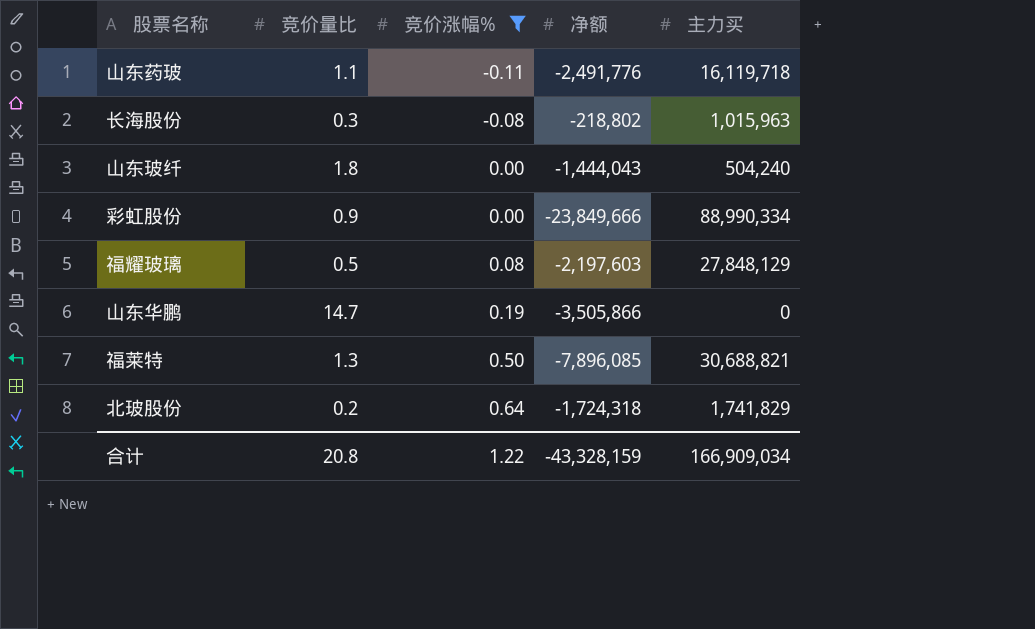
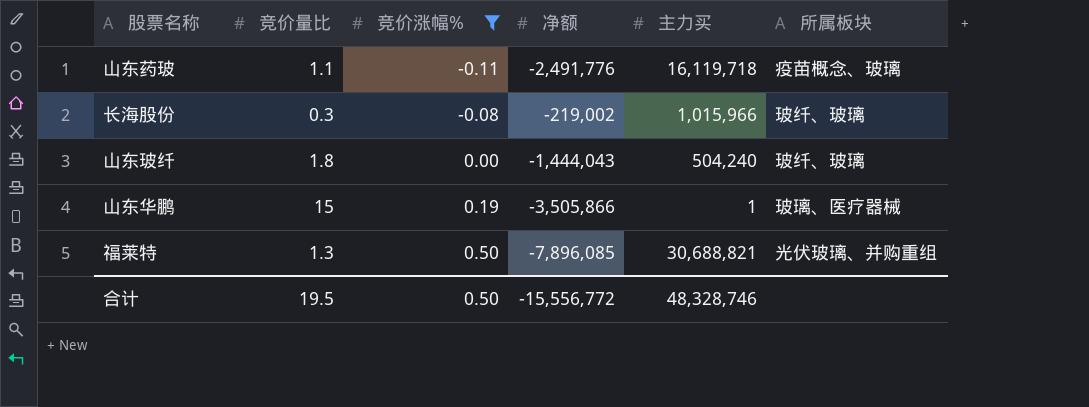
column 所属板块 | position: none -> 6
row 彩虹股份: 0.9 | 0.00 | -23,849,666 | 88,990,334 -> none
row 福耀玻璃: 0.5 | 0.08 | -2,197,603 | 27,848,129 -> none
row 北玻股份: 0.2 | 0.64 | -1,724,318 | 1,741,829 -> none
长海股份 | 净额: -218,802 -> -219,002
长海股份 | 主力买: 1,015,963 -> 1,015,966
山东华鹏 | 竞价量比: 14.7 -> 15
山东华鹏 | 主力买: 0 -> 1
合计 | 竞价量比: 20.8 -> 19.5
合计 | 竞价涨幅%: 1.22 -> 0.50
合计 | 净额: -43,328,159 -> -15,556,772
合计 | 主力买: 166,909,034 -> 48,328,746

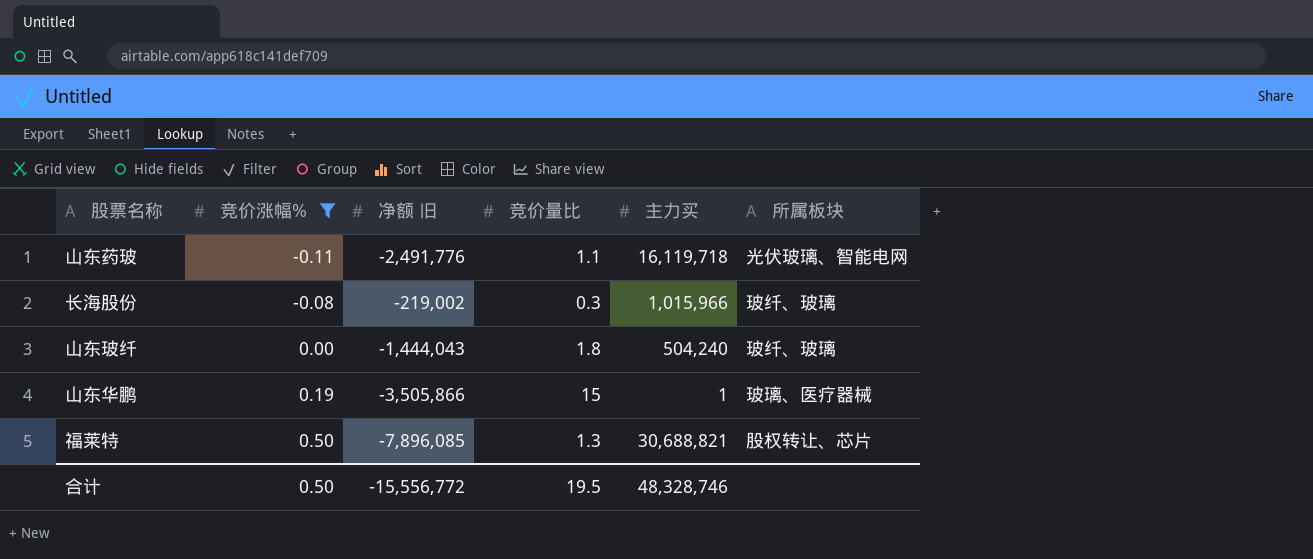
column name: 净额 -> 净额 旧
column 竞价量比 | position: 2 -> 4
山东药玻 | 所属板块: 疫苗概念、玻璃 -> 光伏玻璃、智能电网
福莱特 | 所属板块: 光伏玻璃、并购重组 -> 股权转让、芯片

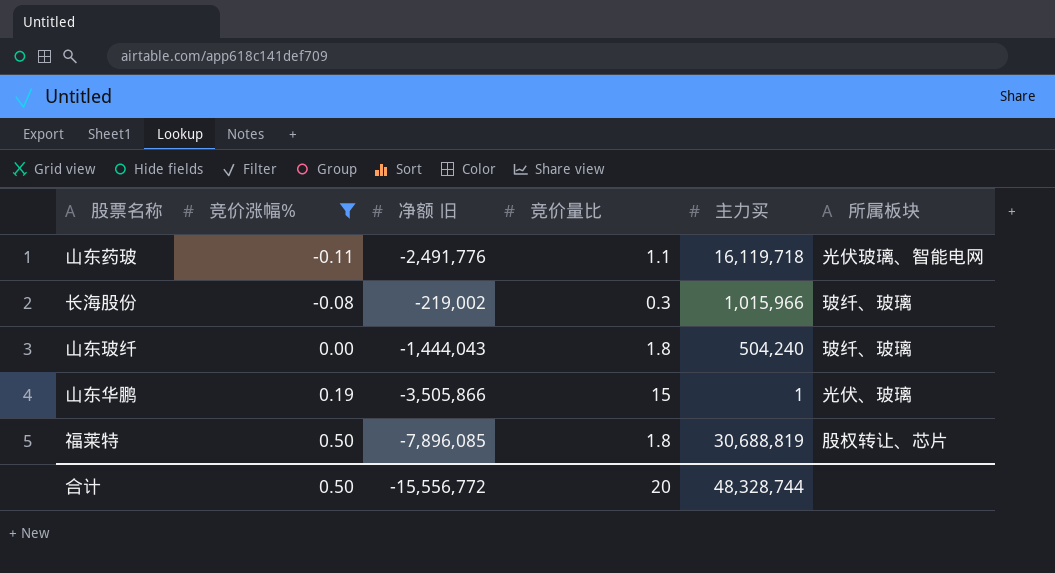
山东华鹏 | 所属板块: 玻璃、医疗器械 -> 光伏、玻璃
福莱特 | 竞价量比: 1.3 -> 1.8
福莱特 | 主力买: 30,688,821 -> 30,688,819
合计 | 竞价量比: 19.5 -> 20
合计 | 主力买: 48,328,746 -> 48,328,744

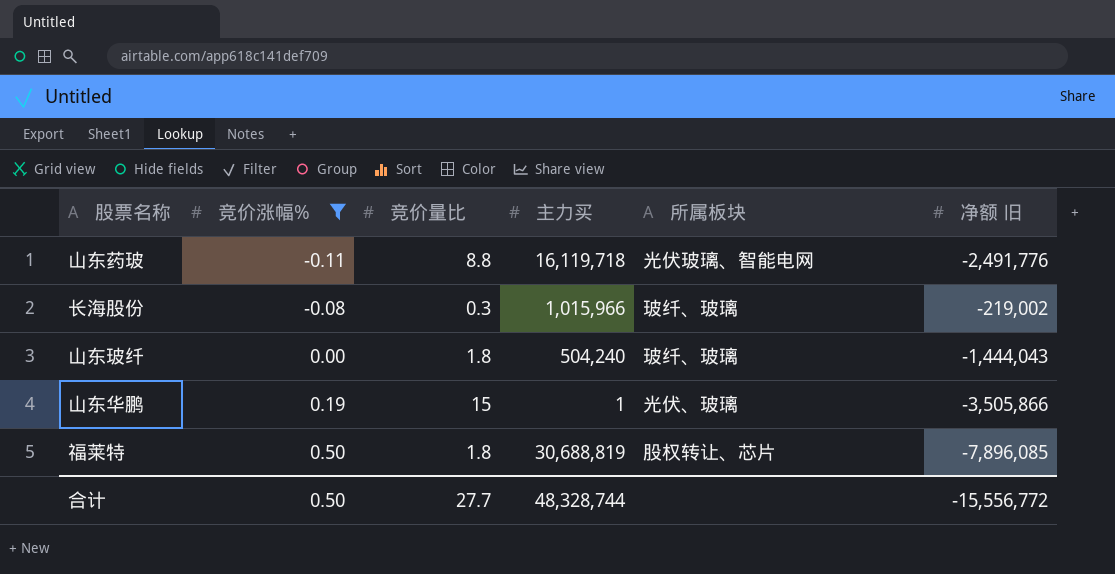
column 净额 旧 | position: 3 -> 6
山东药玻 | 竞价量比: 1.1 -> 8.8
合计 | 竞价量比: 20 -> 27.7

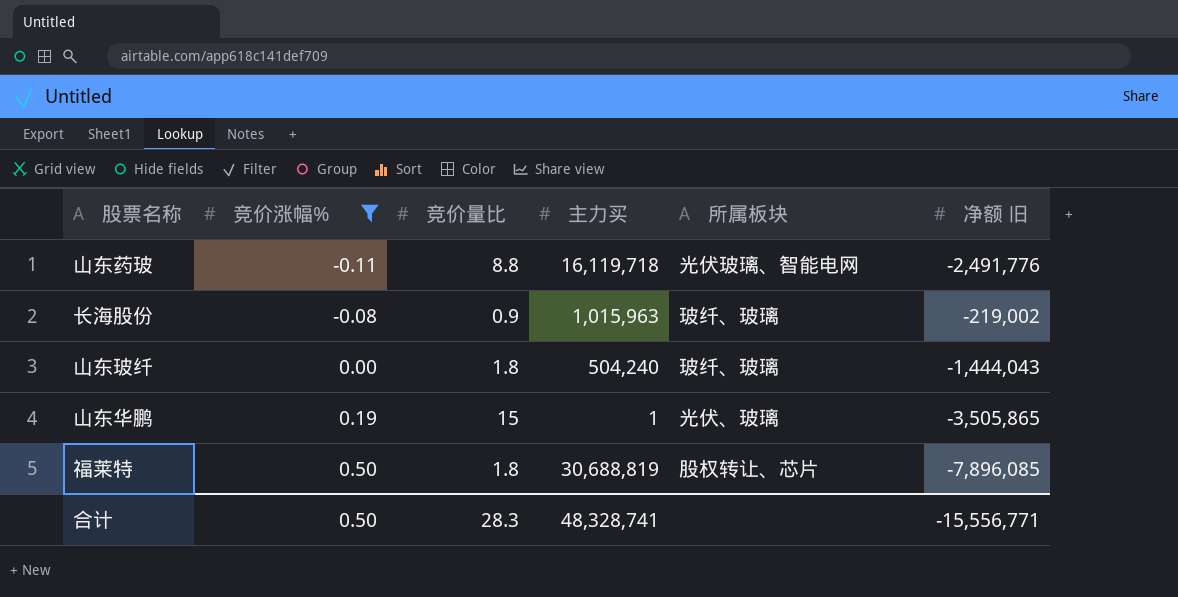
长海股份 | 竞价量比: 0.3 -> 0.9
长海股份 | 主力买: 1,015,966 -> 1,015,963
山东华鹏 | 净额 旧: -3,505,866 -> -3,505,865
合计 | 竞价量比: 27.7 -> 28.3
合计 | 主力买: 48,328,744 -> 48,328,741
合计 | 净额 旧: -15,556,772 -> -15,556,771

